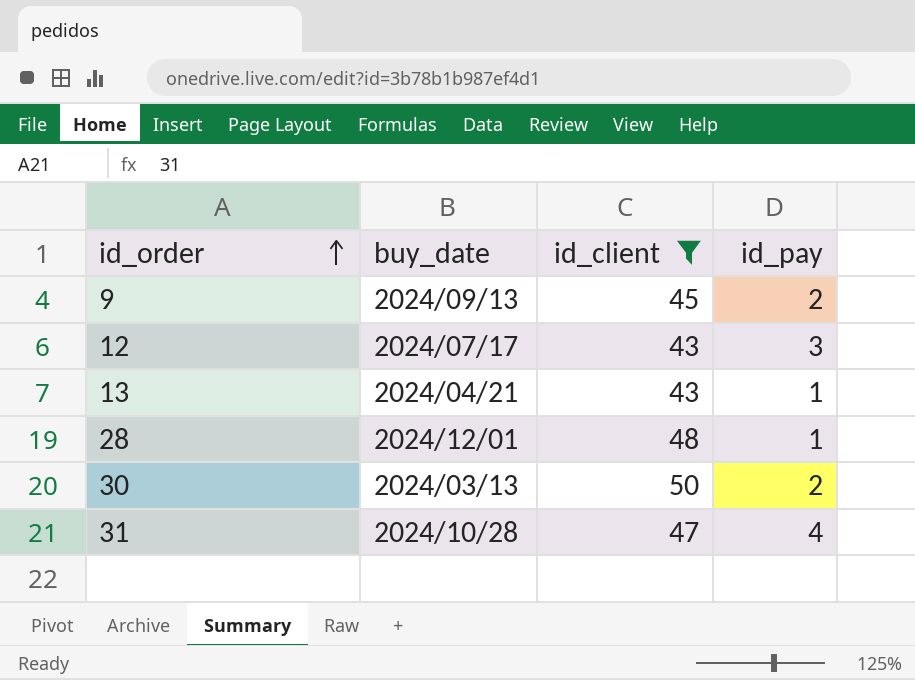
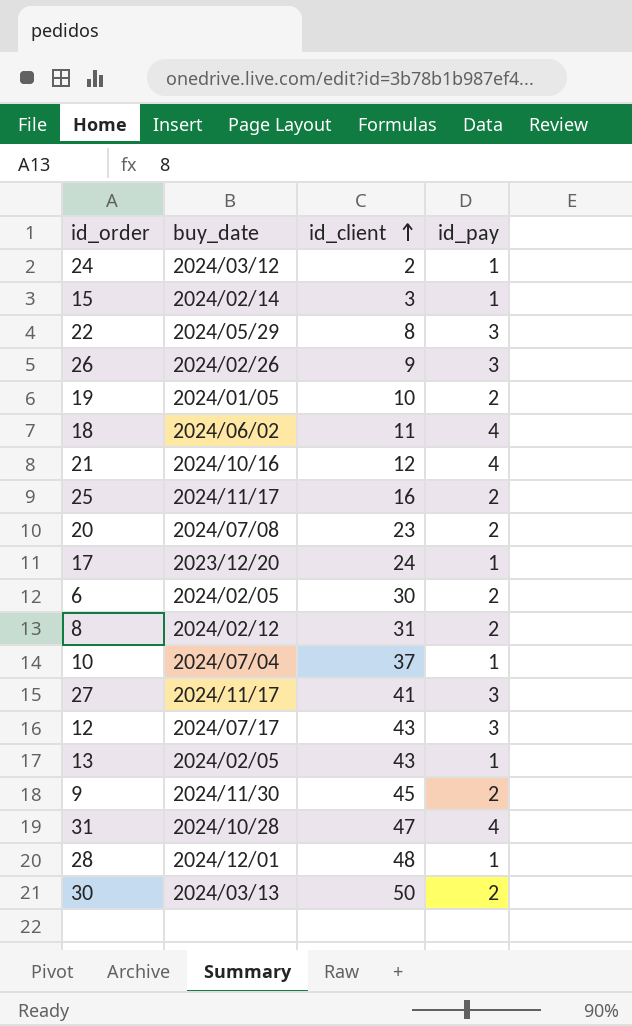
filter: id_client >= 43 -> none
row order: id_order ascending -> id_client ascending
13 | buy_date: 2024/04/21 -> 2024/02/05
9 | buy_date: 2024/09/13 -> 2024/11/30

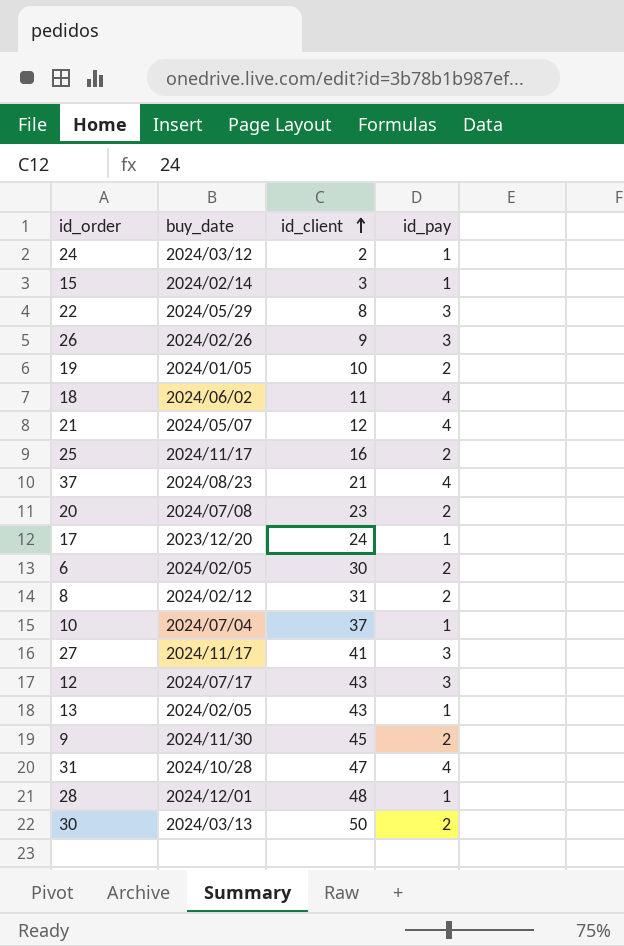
21 | buy_date: 2024/10/16 -> 2024/05/07
row 37: none -> 2024/08/23 | 21 | 4

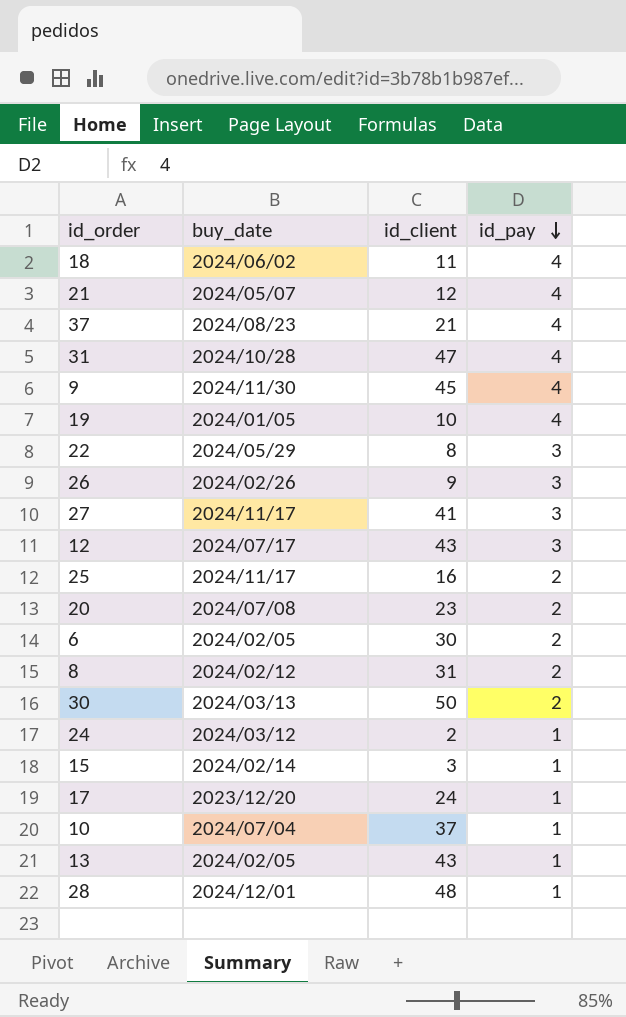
row order: id_client ascending -> id_pay descending
9 | id_pay: 2 -> 4
19 | id_pay: 2 -> 4

